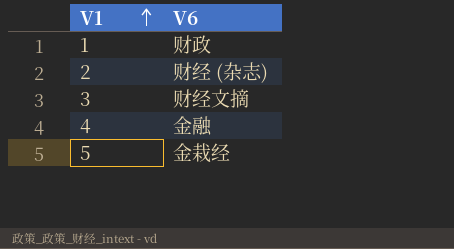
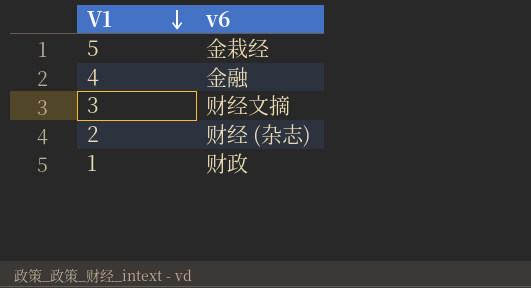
row order: V1 ascending -> V1 descending
column name: V6 -> v6

